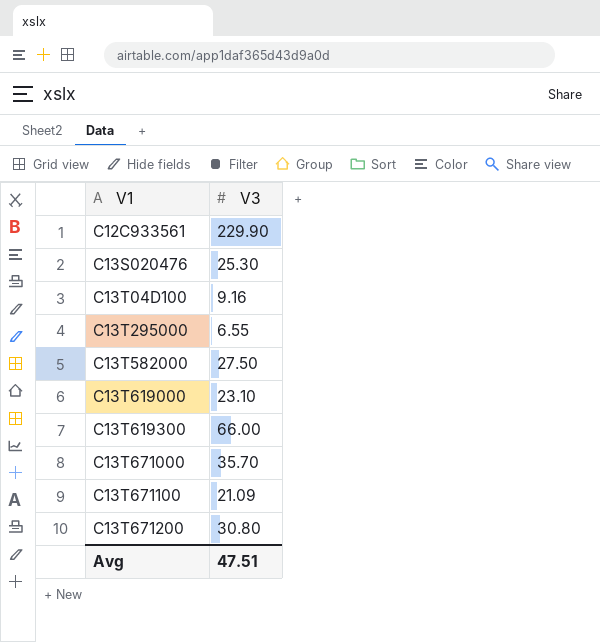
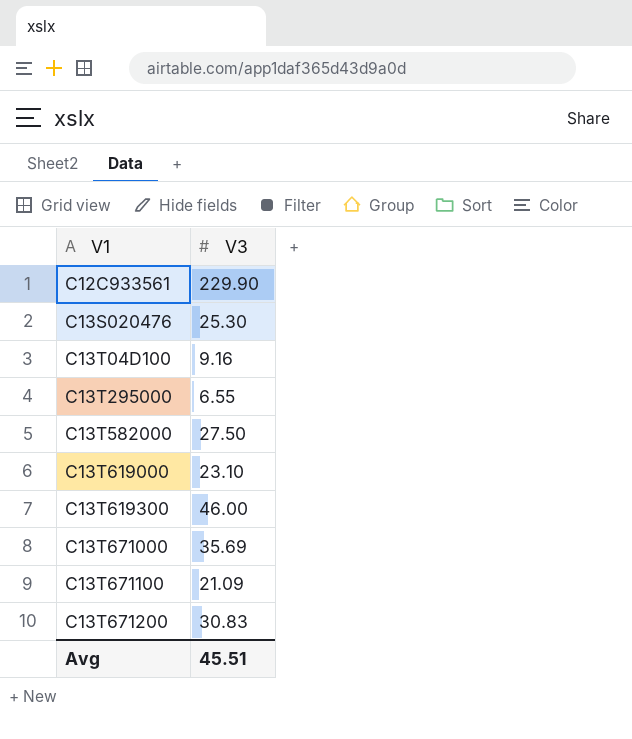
C13T619300 | V3: 66.00 -> 46.00
C13T671000 | V3: 35.70 -> 35.69
C13T671200 | V3: 30.80 -> 30.83
Avg | V3: 47.51 -> 45.51

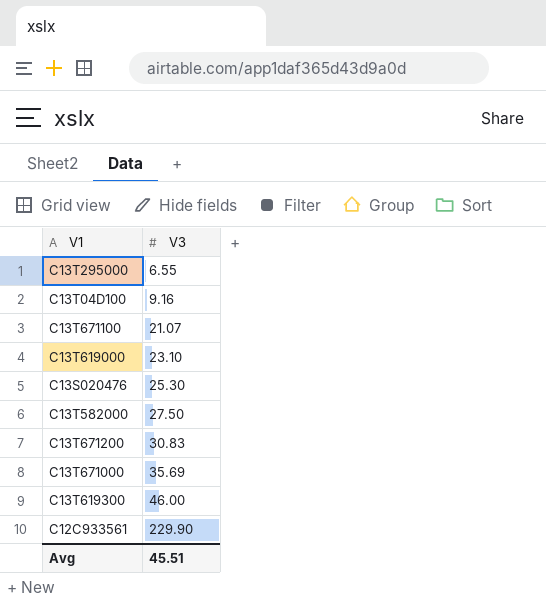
row order: V1 ascending -> V3 ascending
C13T671100 | V3: 21.09 -> 21.07

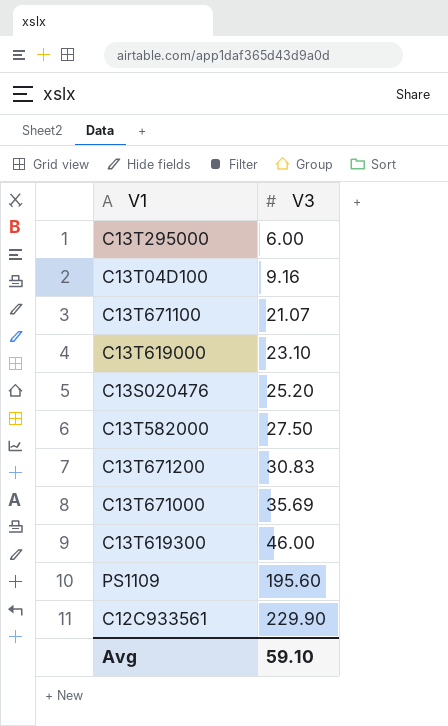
C13T295000 | V3: 6.55 -> 6.00
C13S020476 | V3: 25.30 -> 25.20
row PS1109: none -> 195.60
Avg | V3: 45.51 -> 59.10

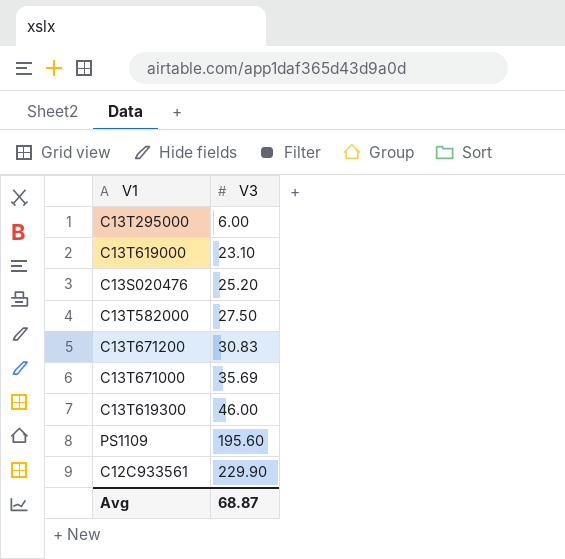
row C13T04D100: 9.16 -> none
row C13T671100: 21.07 -> none
Avg | V3: 59.10 -> 68.87

